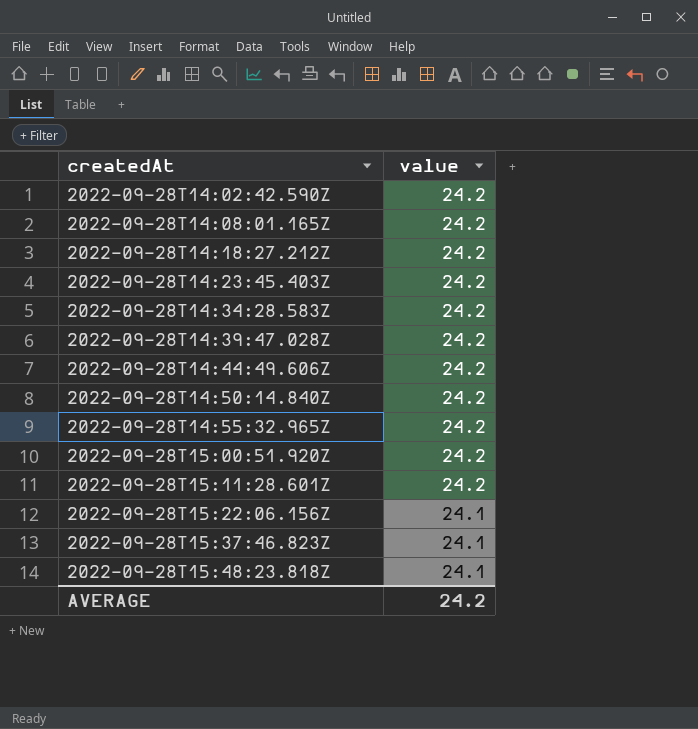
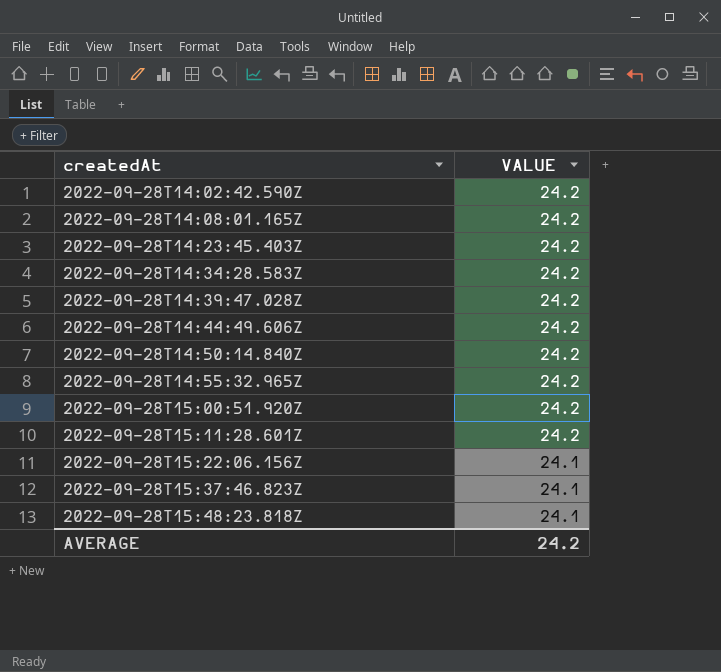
column name: value -> VALUE
row 2022-09-28T14:18:27.212Z: 24.2 -> none

